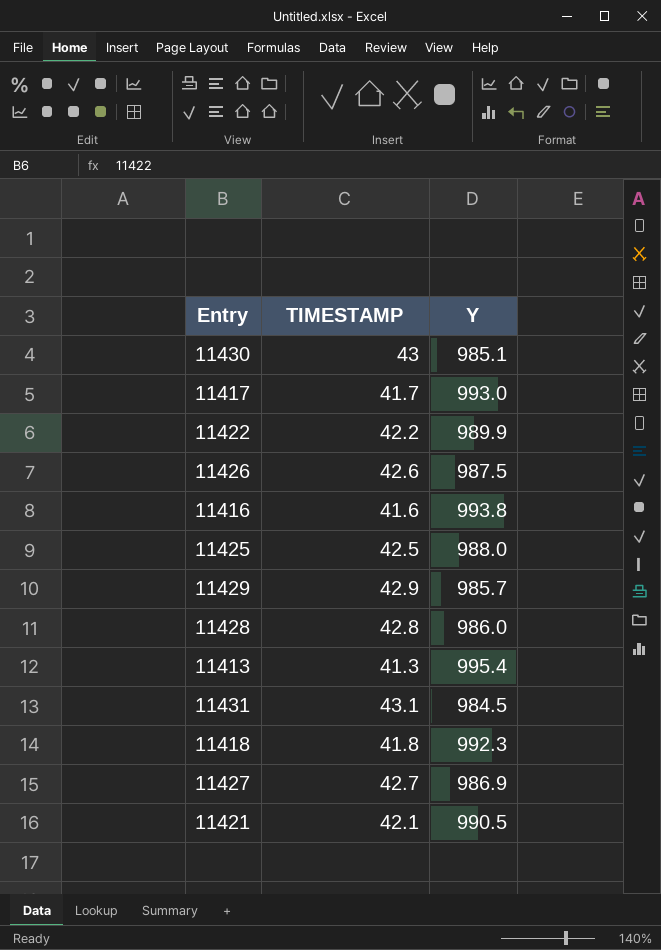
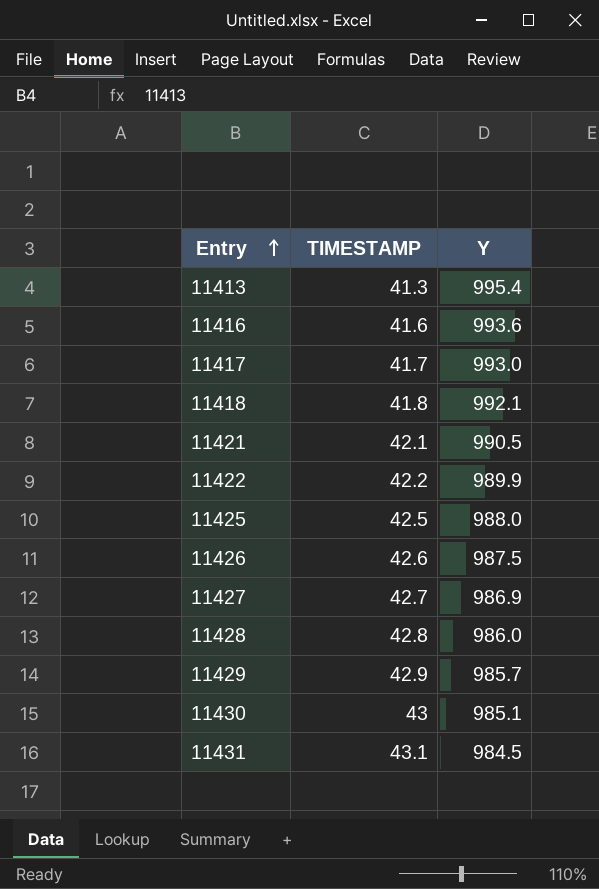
row order: none -> Entry ascending
11416 | Y: 993.8 -> 993.6
11418 | Y: 992.3 -> 992.1

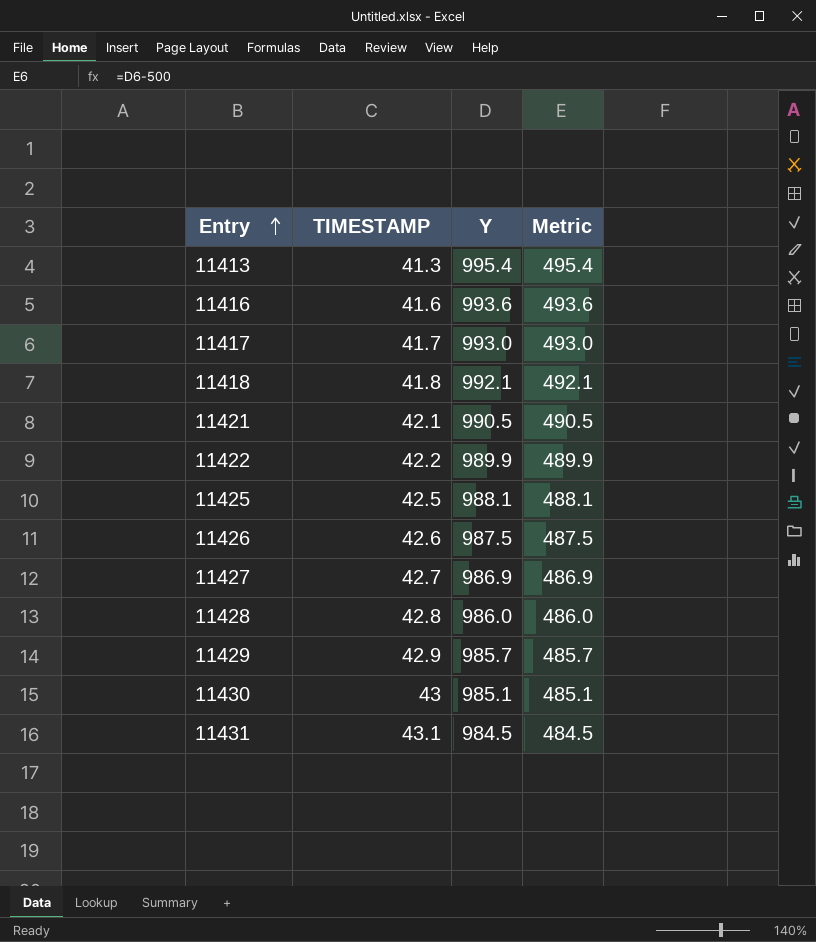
column Metric | formula: none -> [Y] - 500
11425 | Y: 988.0 -> 988.1

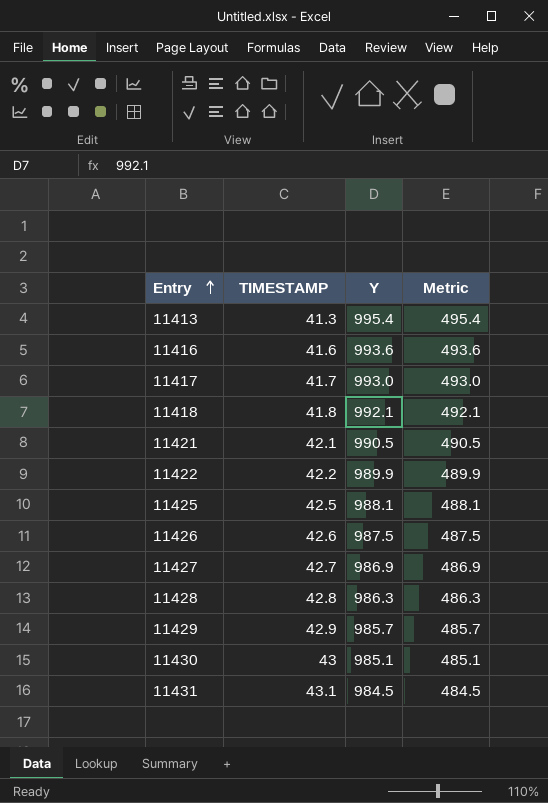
11428 | Y: 986.0 -> 986.3
11428 | Metric: 486.0 -> 486.3

